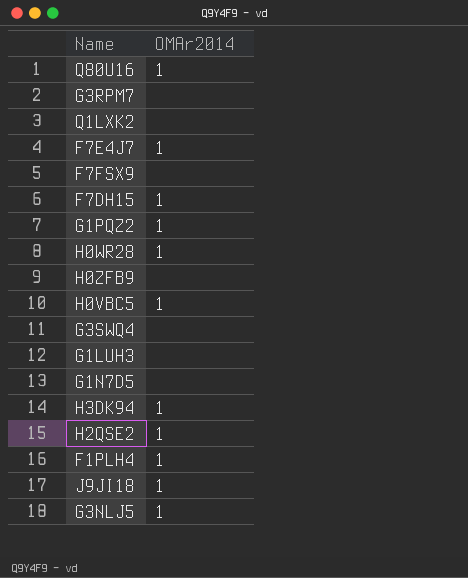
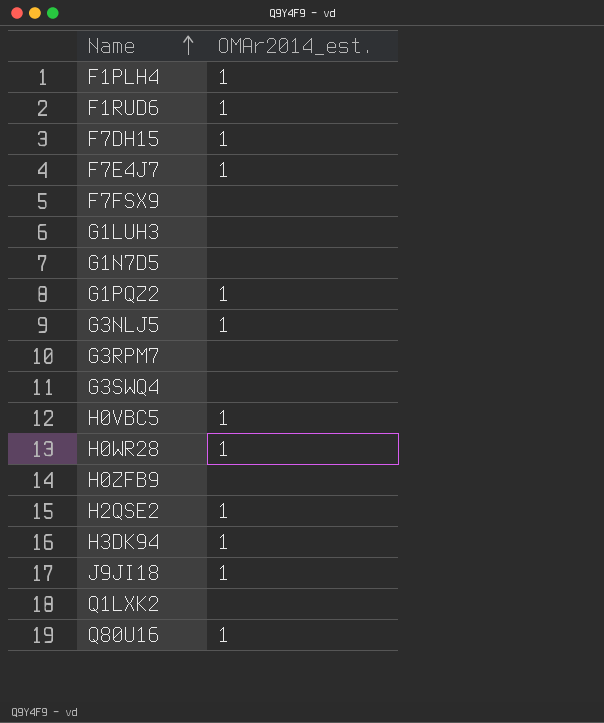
row order: none -> Name ascending
column name: OMAr2014 -> OMAr2014_est.
row F1RUD6: none -> 1

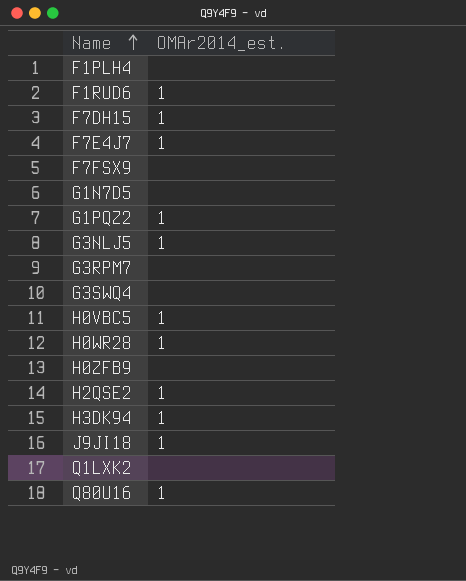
row G1LUH3: none -> none
F1PLH4 | OMAr2014_est.: 1 -> none

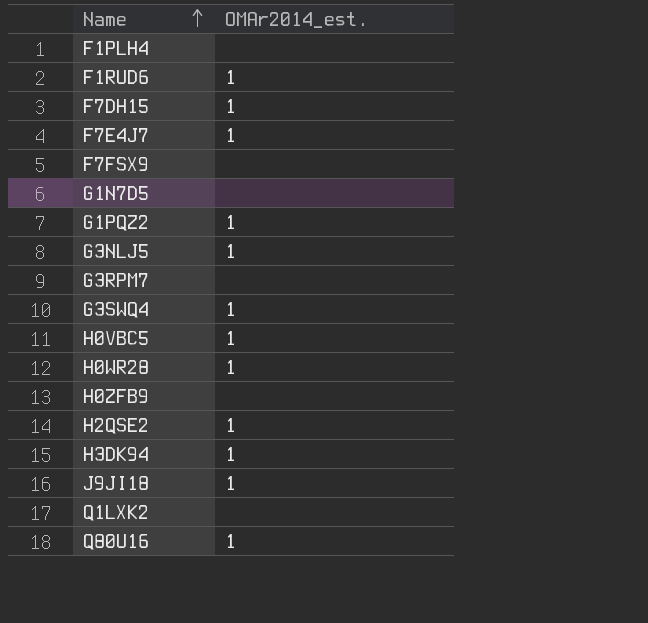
G3SWQ4 | OMAr2014_est.: none -> 1

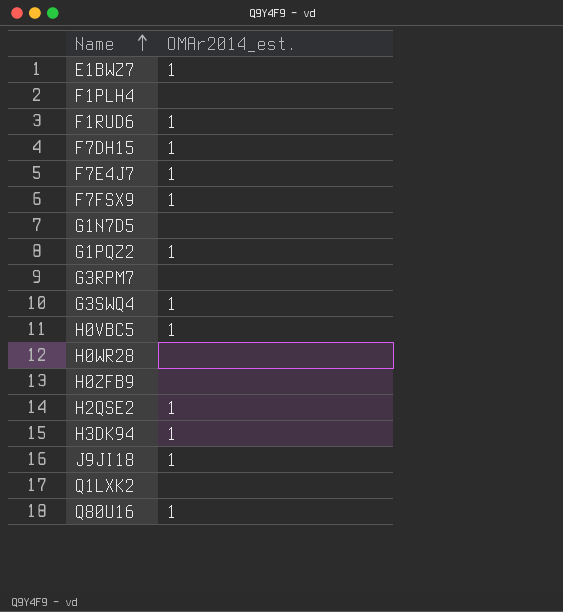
row G3NLJ5: 1 -> none
row E1BWZ7: none -> 1
F7FSX9 | OMAr2014_est.: none -> 1
H0WR28 | OMAr2014_est.: 1 -> none

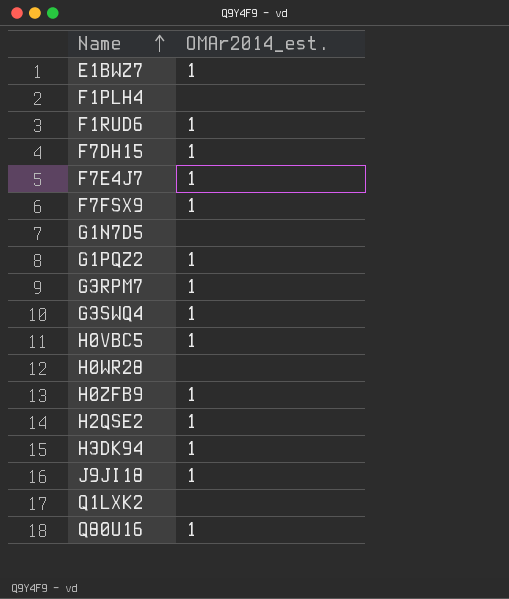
G3RPM7 | OMAr2014_est.: none -> 1
H0ZFB9 | OMAr2014_est.: none -> 1

